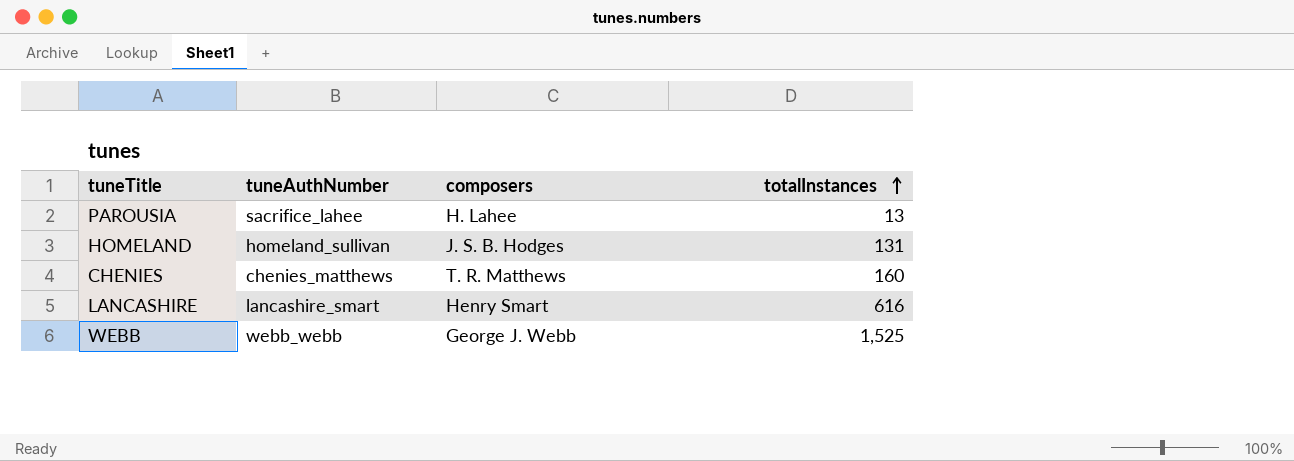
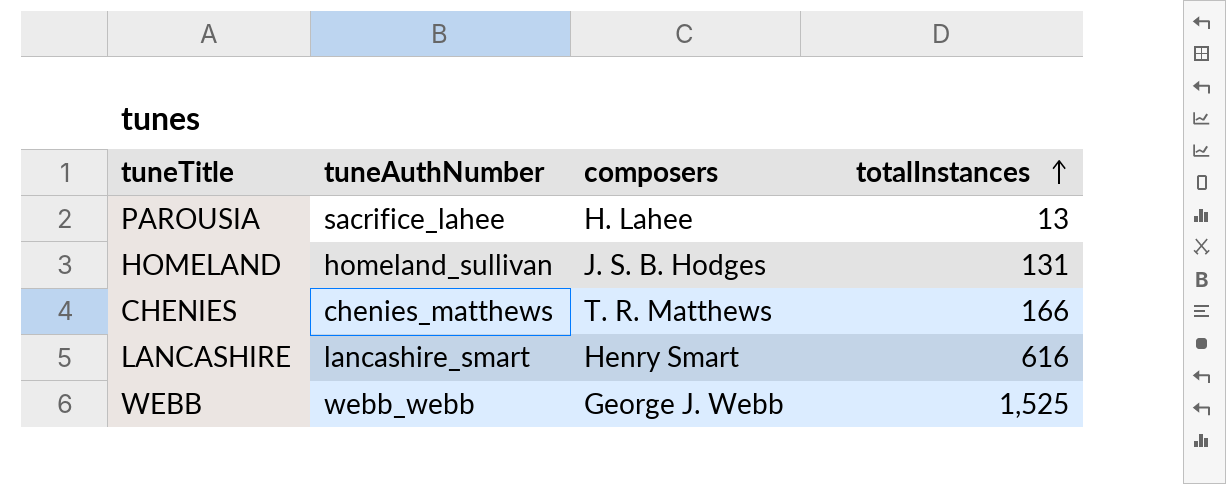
CHENIES | totalInstances: 160 -> 166

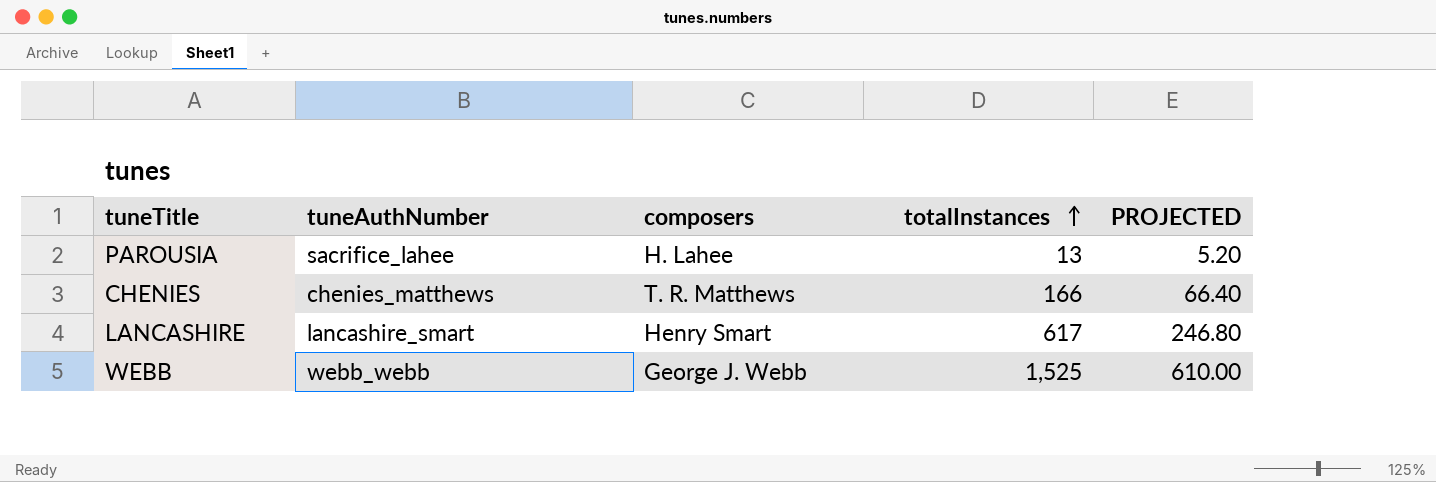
column PROJECTED | formula: none -> [totalInstances] * 0.4
row HOMELAND: homeland_sullivan | J. S. B. Hodges | 131 -> none
LANCASHIRE | totalInstances: 616 -> 617

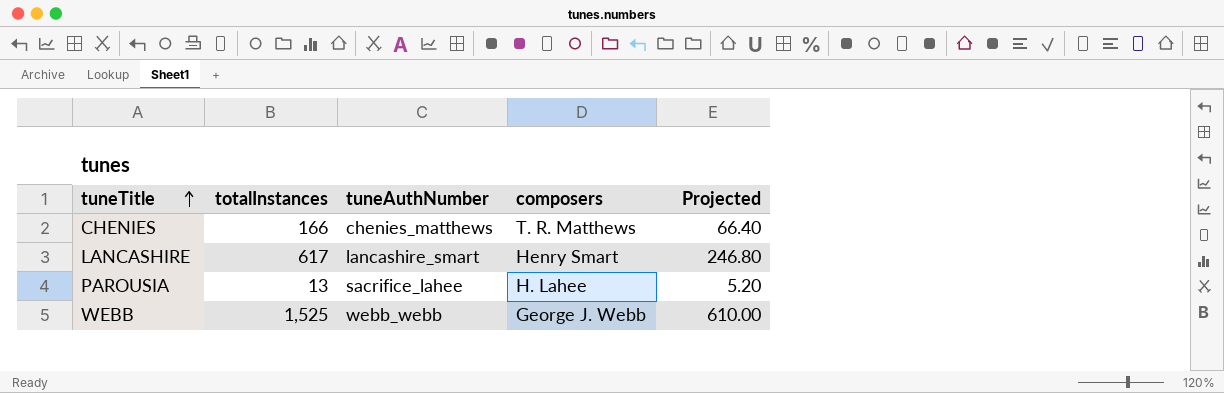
row order: totalInstances ascending -> tuneTitle ascending
column totalInstances | position: 4 -> 2
column name: PROJECTED -> Projected

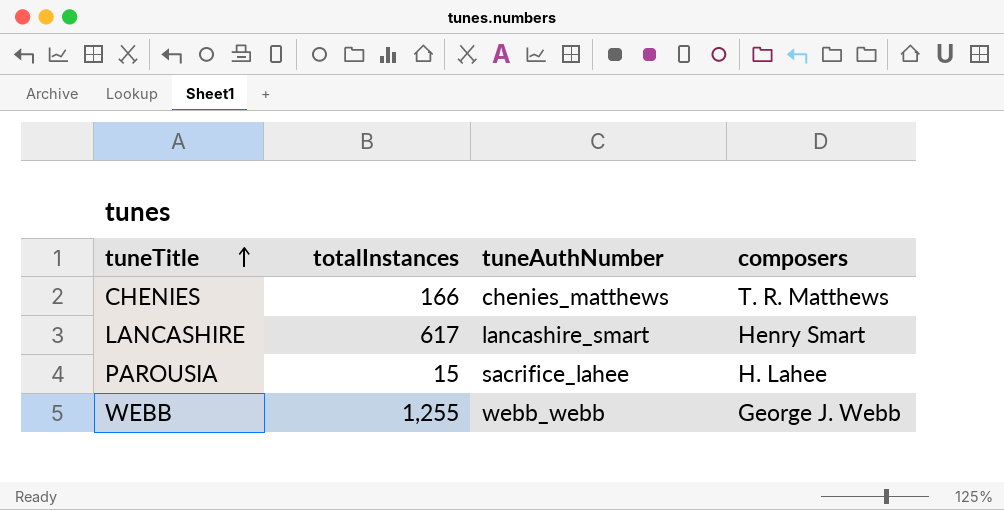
column Projected | formula: [totalInstances] * 0.4 -> none
PAROUSIA | totalInstances: 13 -> 15
WEBB | totalInstances: 1,525 -> 1,255

